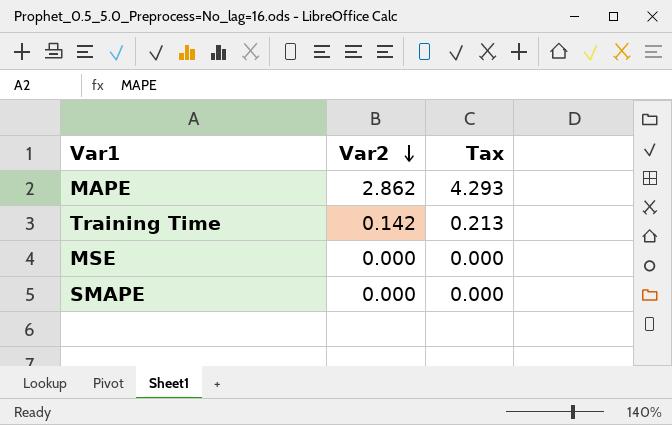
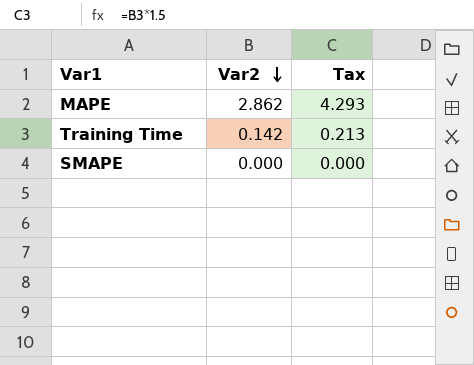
row MSE: 0.000 | 0.000 -> none

